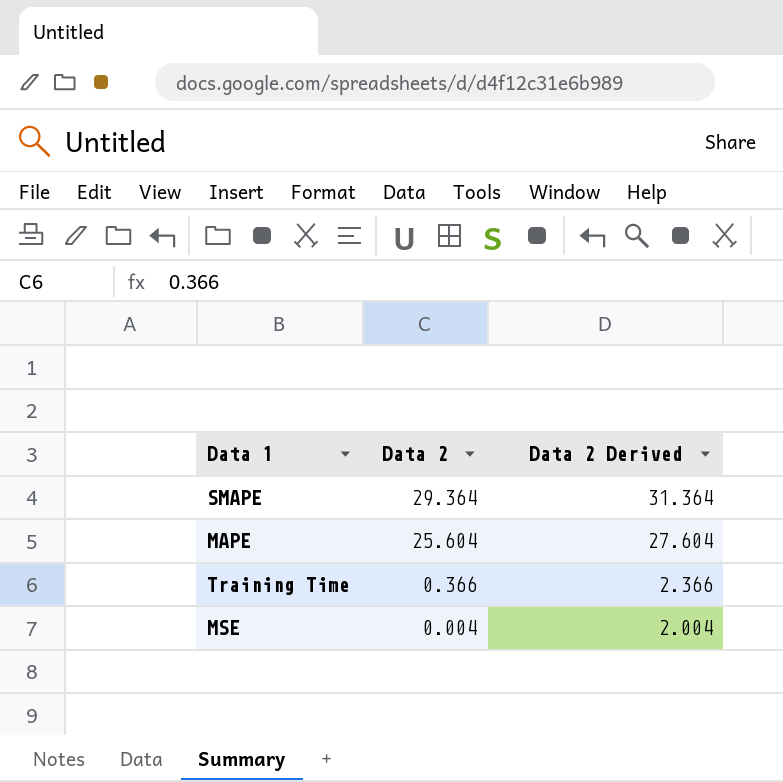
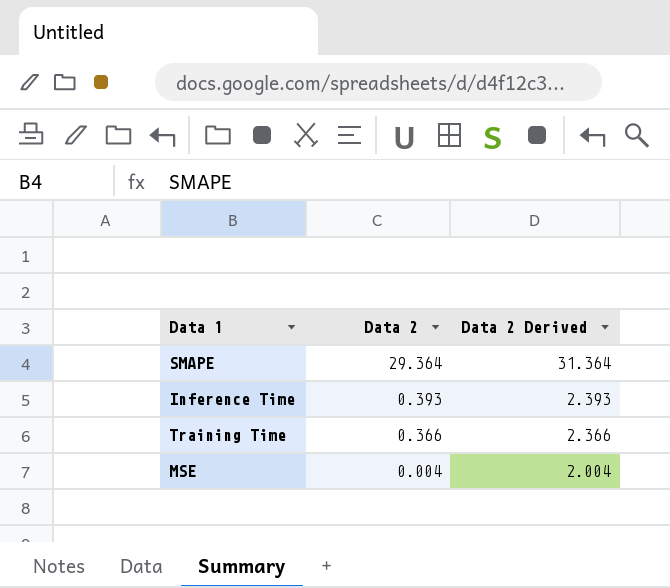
row MAPE: 25.604 | 27.604 -> none
row Inference Time: none -> 0.393 | 2.393

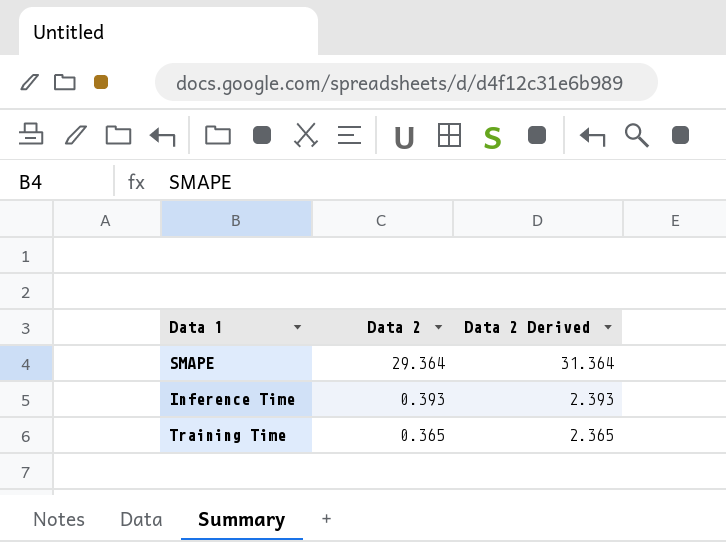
row MSE: 0.004 | 2.004 -> none
Training Time | Data 2: 0.366 -> 0.365
Training Time | Data 2 Derived: 2.366 -> 2.365

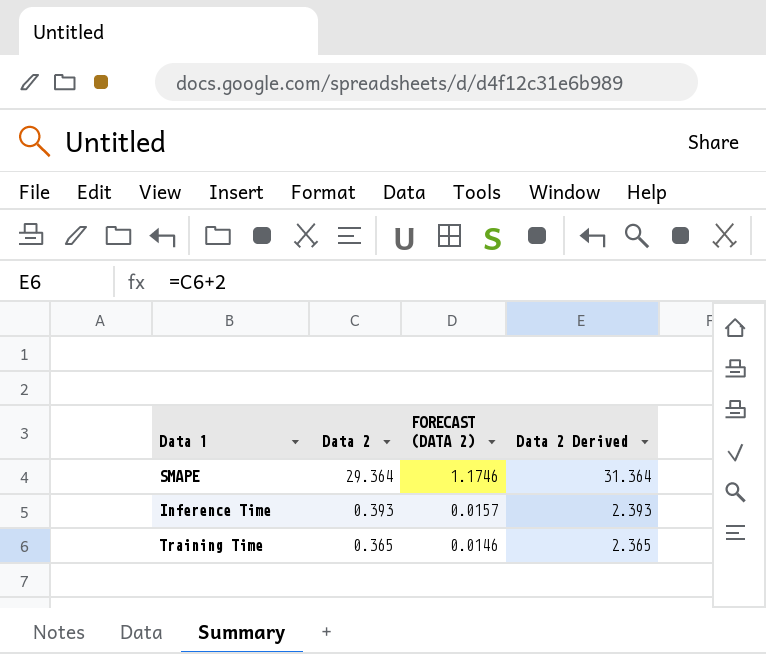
column FORECAST (DATA 2) | formula: none -> [Data 2] * 0.04

